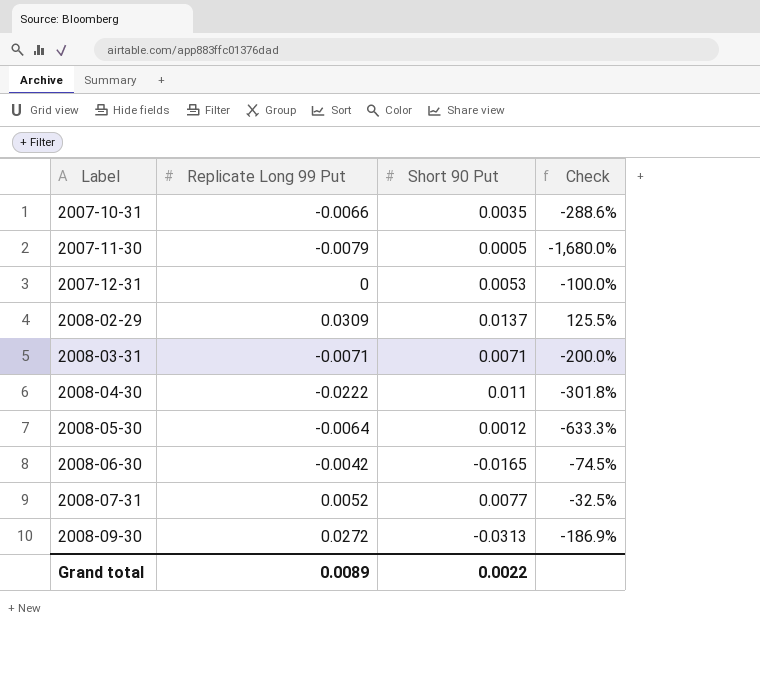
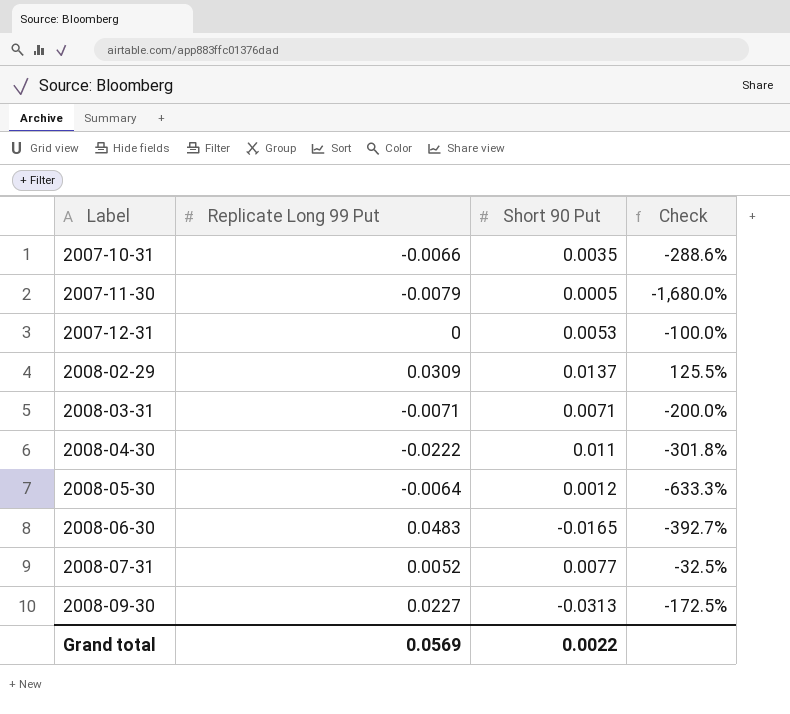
2008-06-30 | Replicate Long 99 Put: -0.0042 -> 0.0483
2008-06-30 | Check: -74.5% -> -392.7%
2008-09-30 | Replicate Long 99 Put: 0.0272 -> 0.0227
2008-09-30 | Check: -186.9% -> -172.5%
Grand total | Replicate Long 99 Put: 0.0089 -> 0.0569

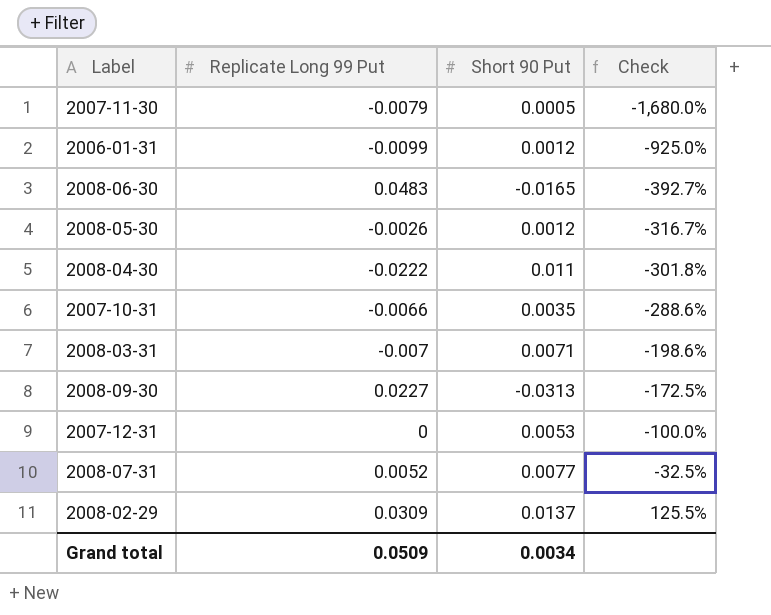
row order: Label ascending -> Check ascending
row 2006-01-31: none -> -0.0099 | 0.0012 | -925.0%
2008-05-30 | Replicate Long 99 Put: -0.0064 -> -0.0026
2008-05-30 | Check: -633.3% -> -316.7%
2008-03-31 | Replicate Long 99 Put: -0.0071 -> -0.007
2008-03-31 | Check: -200.0% -> -198.6%
Grand total | Replicate Long 99 Put: 0.0569 -> 0.0509
Grand total | Short 90 Put: 0.0022 -> 0.0034

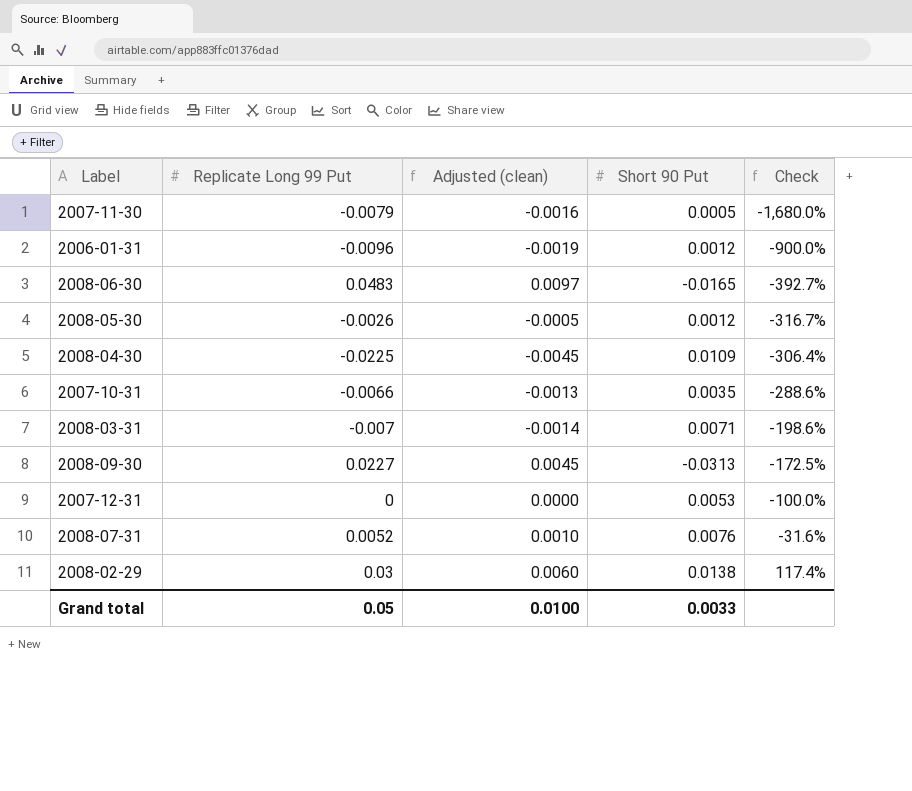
column Adjusted (clean) | formula: none -> [Replicate Long 99 Put] * 0.2
2006-01-31 | Replicate Long 99 Put: -0.0099 -> -0.0096
2006-01-31 | Check: -925.0% -> -900.0%
2008-04-30 | Replicate Long 99 Put: -0.0222 -> -0.0225
2008-04-30 | Short 90 Put: 0.011 -> 0.0109
2008-04-30 | Check: -301.8% -> -306.4%
2008-07-31 | Short 90 Put: 0.0077 -> 0.0076
2008-07-31 | Check: -32.5% -> -31.6%
2008-02-29 | Replicate Long 99 Put: 0.0309 -> 0.03
2008-02-29 | Short 90 Put: 0.0137 -> 0.0138
2008-02-29 | Check: 125.5% -> 117.4%
Grand total | Replicate Long 99 Put: 0.0509 -> 0.05
Grand total | Short 90 Put: 0.0034 -> 0.0033

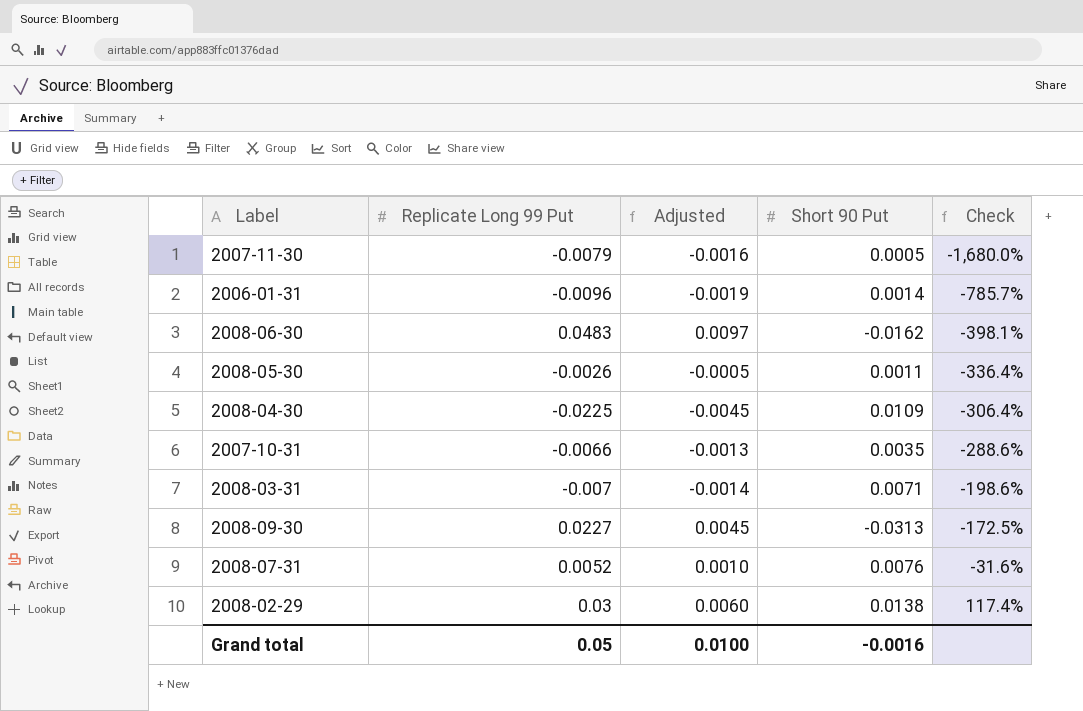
column name: Adjusted (clean) -> Adjusted
row 2007-12-31: 0 | 0.0000 | 0.0053 | -100.0% -> none
2006-01-31 | Short 90 Put: 0.0012 -> 0.0014
2006-01-31 | Check: -900.0% -> -785.7%
2008-06-30 | Short 90 Put: -0.0165 -> -0.0162
2008-06-30 | Check: -392.7% -> -398.1%
2008-05-30 | Short 90 Put: 0.0012 -> 0.0011
2008-05-30 | Check: -316.7% -> -336.4%
Grand total | Short 90 Put: 0.0033 -> -0.0016

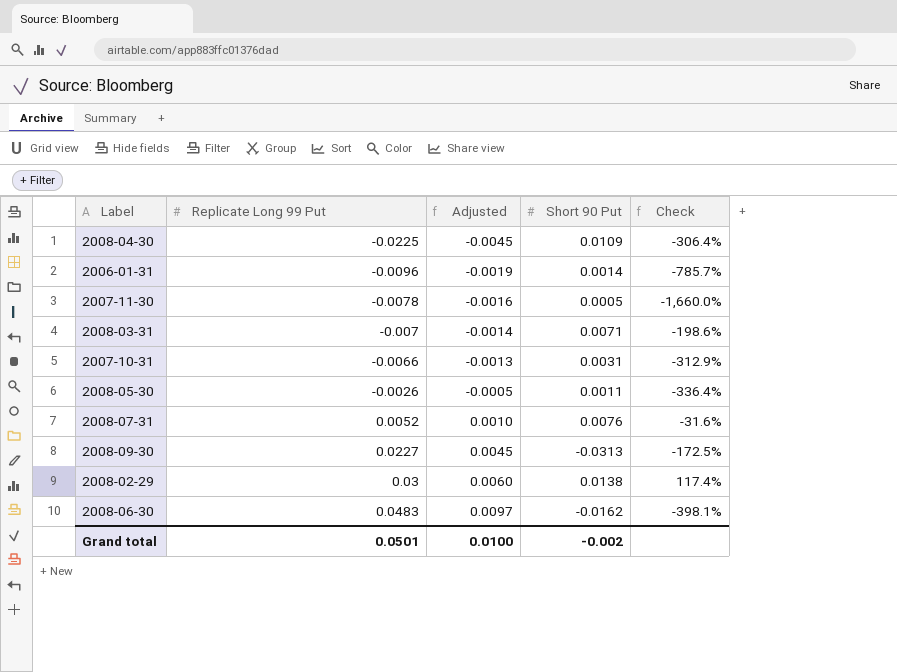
row order: Check ascending -> Replicate Long 99 Put ascending
2007-11-30 | Replicate Long 99 Put: -0.0079 -> -0.0078
2007-11-30 | Check: -1,680.0% -> -1,660.0%
2007-10-31 | Short 90 Put: 0.0035 -> 0.0031
2007-10-31 | Check: -288.6% -> -312.9%
Grand total | Replicate Long 99 Put: 0.05 -> 0.0501
Grand total | Short 90 Put: -0.0016 -> -0.002

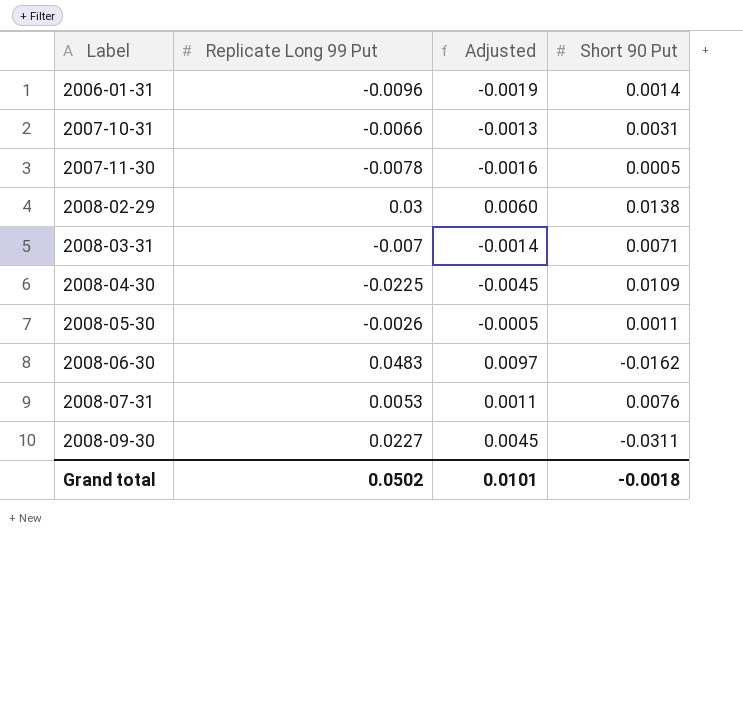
row order: Replicate Long 99 Put ascending -> Label ascending
column Check | formula: ([Replicate Long 99 Put] - [Short 90 Put]) / [Short 90 Put] -> none
2008-07-31 | Replicate Long 99 Put: 0.0052 -> 0.0053
2008-07-31 | Adjusted: 0.0010 -> 0.0011
2008-09-30 | Short 90 Put: -0.0313 -> -0.0311
Grand total | Replicate Long 99 Put: 0.0501 -> 0.0502
Grand total | Adjusted: 0.0100 -> 0.0101
Grand total | Short 90 Put: -0.002 -> -0.0018

